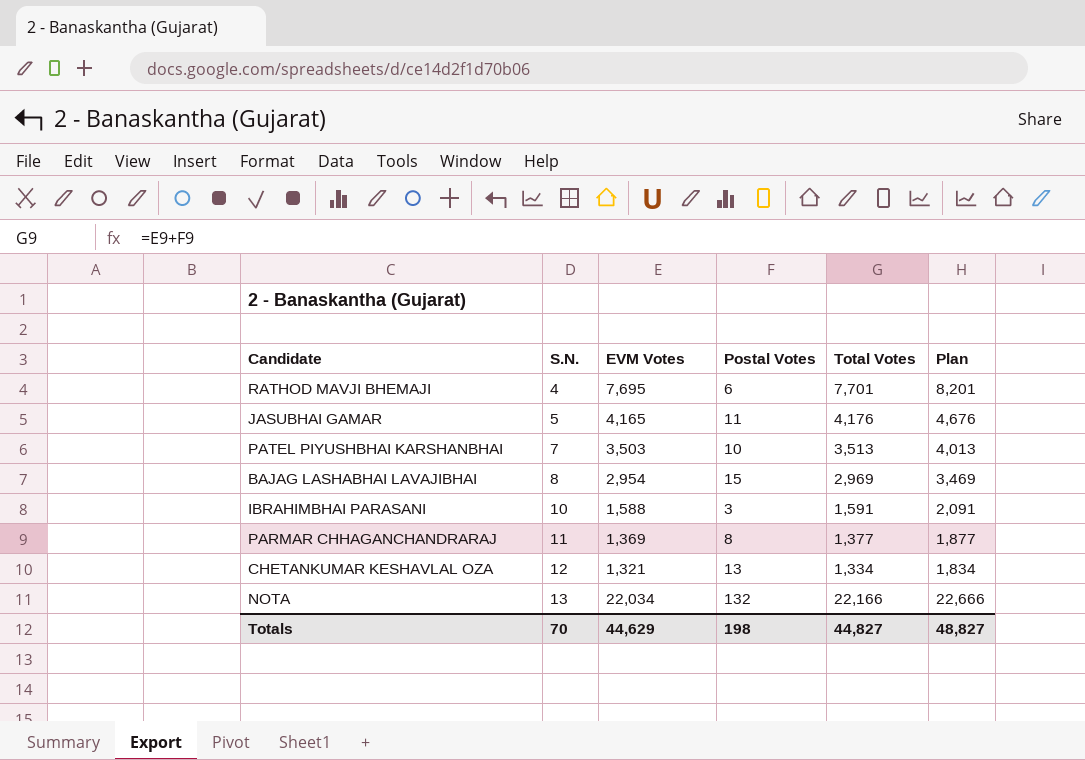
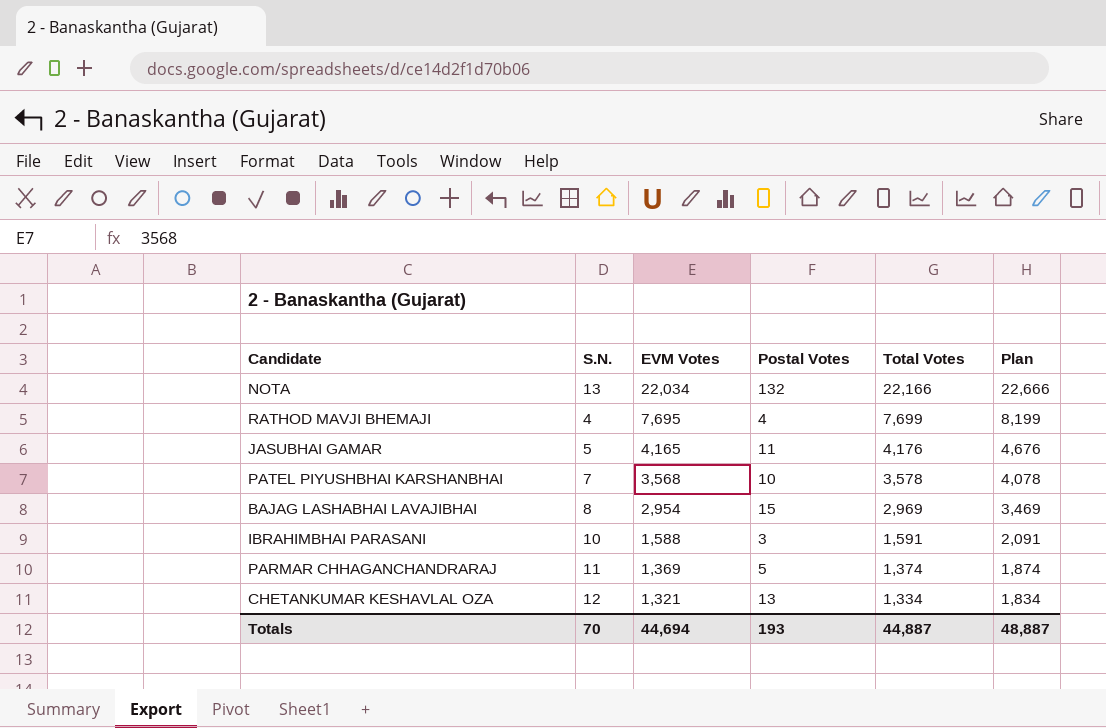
row order: S.N. ascending -> EVM Votes descending
RATHOD MAVJI BHEMAJI | Postal Votes: 6 -> 4
RATHOD MAVJI BHEMAJI | Total Votes: 7,701 -> 7,699
RATHOD MAVJI BHEMAJI | Plan: 8,201 -> 8,199
PATEL PIYUSHBHAI KARSHANBHAI | EVM Votes: 3,503 -> 3,568
PATEL PIYUSHBHAI KARSHANBHAI | Total Votes: 3,513 -> 3,578
PATEL PIYUSHBHAI KARSHANBHAI | Plan: 4,013 -> 4,078
PARMAR CHHAGANCHANDRARAJ | Postal Votes: 8 -> 5
PARMAR CHHAGANCHANDRARAJ | Total Votes: 1,377 -> 1,374
PARMAR CHHAGANCHANDRARAJ | Plan: 1,877 -> 1,874
Totals | EVM Votes: 44,629 -> 44,694
Totals | Postal Votes: 198 -> 193
Totals | Total Votes: 44,827 -> 44,887
Totals | Plan: 48,827 -> 48,887

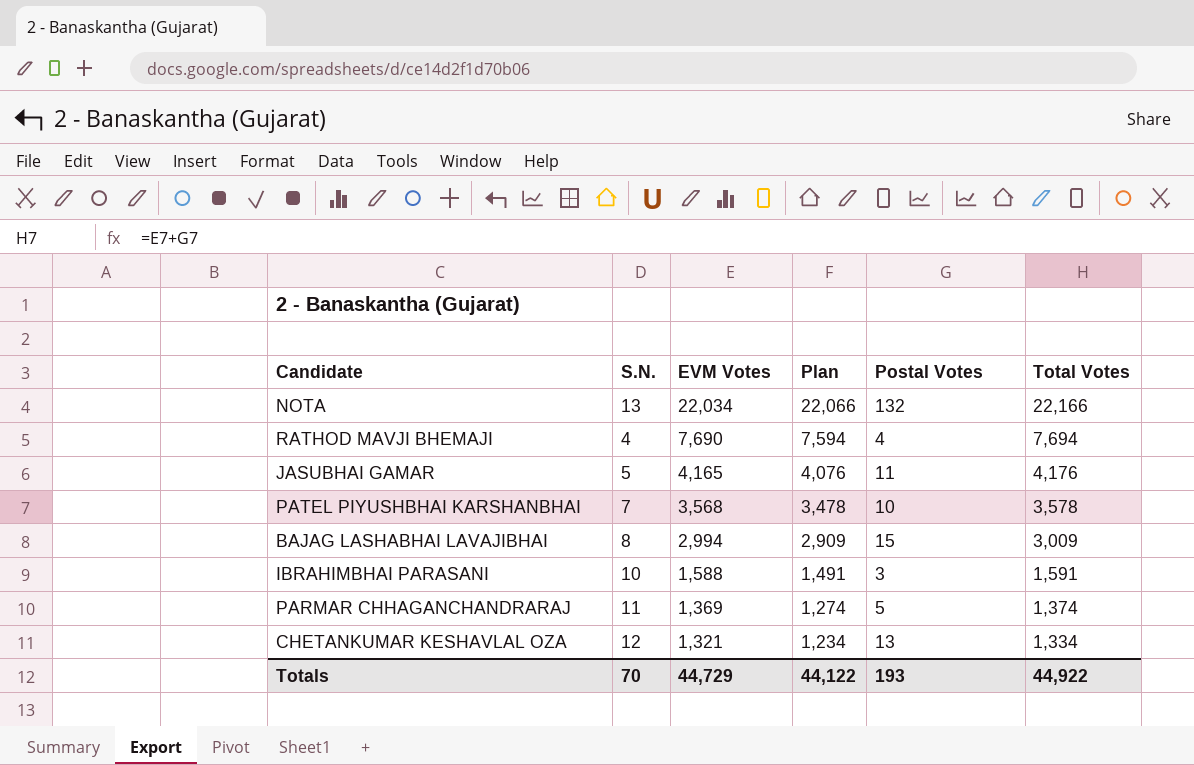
column Plan | formula: [Total Votes] + 500 -> [Total Votes] - 100
column Plan | position: 6 -> 4
RATHOD MAVJI BHEMAJI | EVM Votes: 7,695 -> 7,690
RATHOD MAVJI BHEMAJI | Total Votes: 7,699 -> 7,694
BAJAG LASHABHAI LAVAJIBHAI | EVM Votes: 2,954 -> 2,994
BAJAG LASHABHAI LAVAJIBHAI | Total Votes: 2,969 -> 3,009
Totals | EVM Votes: 44,694 -> 44,729
Totals | Plan: 48,887 -> 44,122
Totals | Total Votes: 44,887 -> 44,922

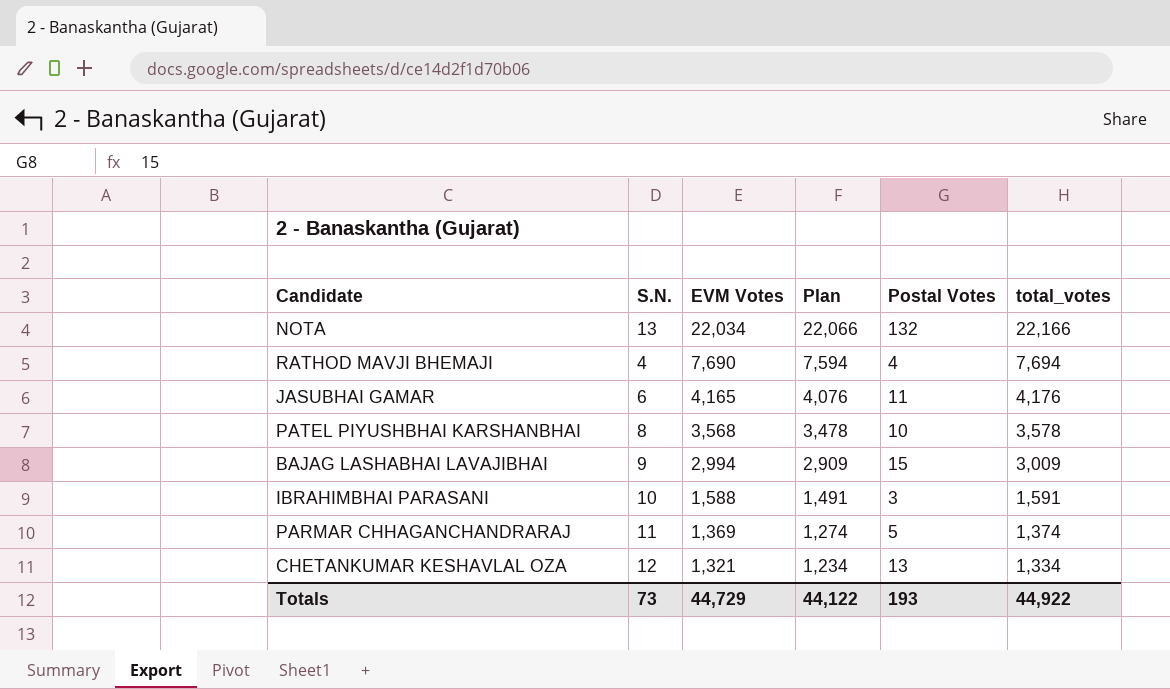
column name: Total Votes -> total_votes
JASUBHAI GAMAR | S.N.: 5 -> 6
PATEL PIYUSHBHAI KARSHANBHAI | S.N.: 7 -> 8
BAJAG LASHABHAI LAVAJIBHAI | S.N.: 8 -> 9
Totals | S.N.: 70 -> 73

